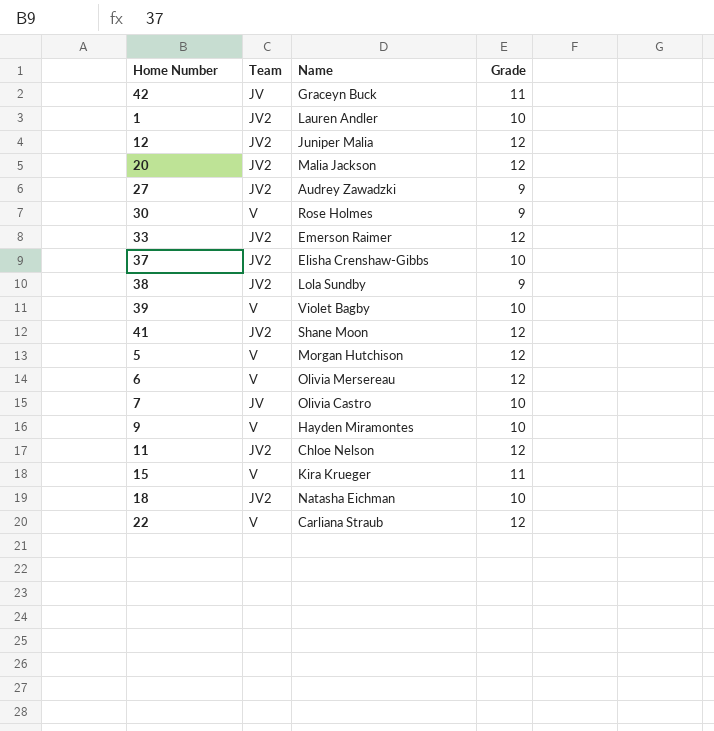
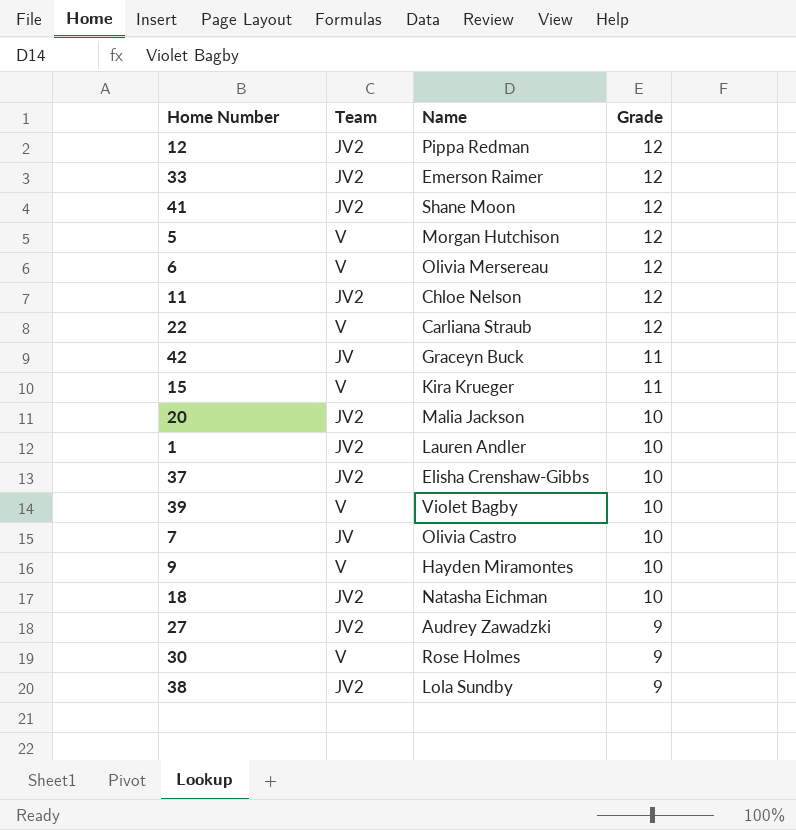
row order: none -> Grade descending
12 | Name: Juniper Malia -> Pippa Redman
20 | Grade: 12 -> 10

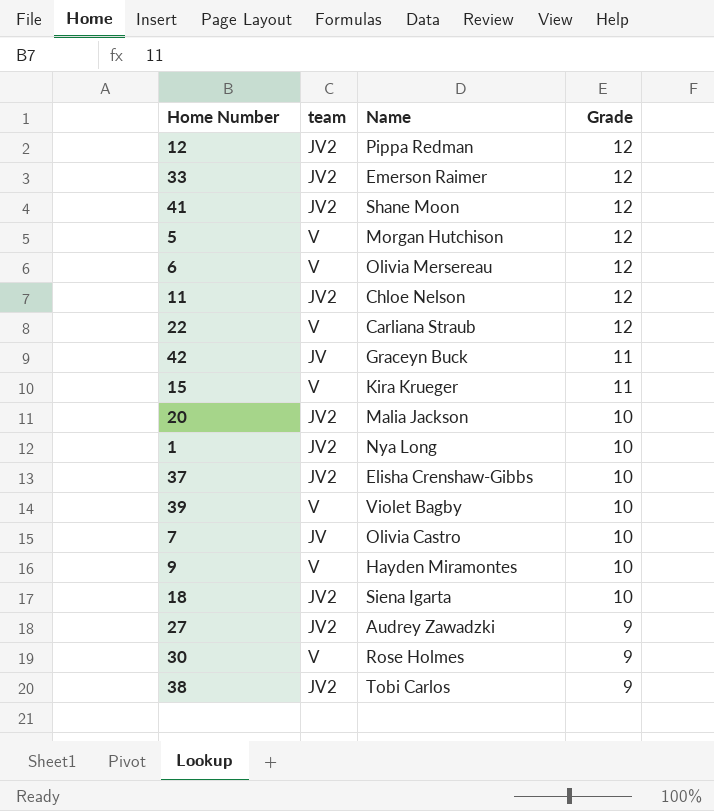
column name: Team -> team
1 | Name: Lauren Andler -> Nya Long
18 | Name: Natasha Eichman -> Siena Igarta
38 | Name: Lola Sundby -> Tobi Carlos

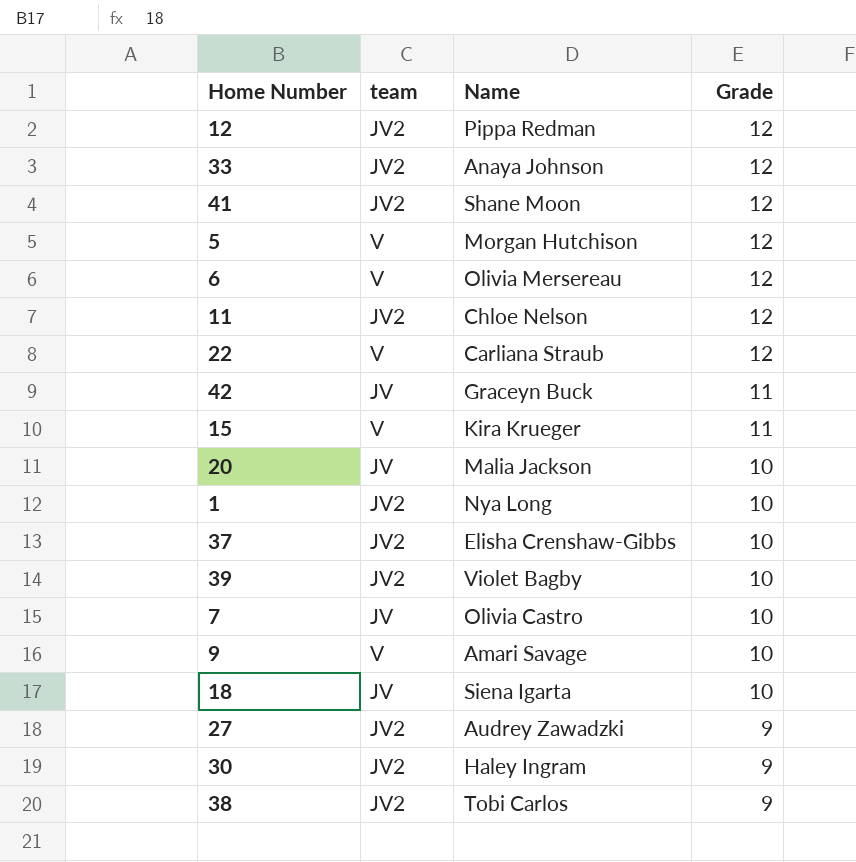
33 | Name: Emerson Raimer -> Anaya Johnson
20 | team: JV2 -> JV
39 | team: V -> JV2
9 | Name: Hayden Miramontes -> Amari Savage
18 | team: JV2 -> JV
30 | team: V -> JV2
30 | Name: Rose Holmes -> Haley Ingram

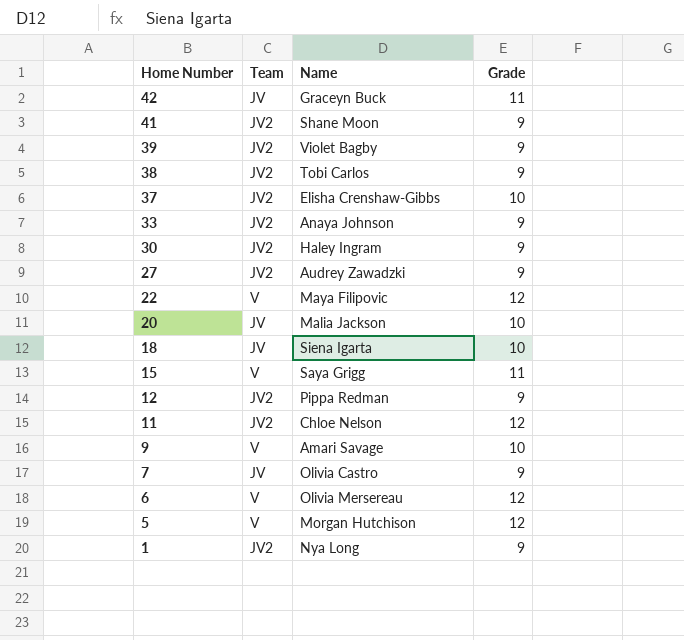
row order: Grade descending -> Home Number descending
column name: team -> Team
41 | Grade: 12 -> 9
39 | Grade: 10 -> 9
33 | Grade: 12 -> 9
22 | Name: Carliana Straub -> Maya Filipovic
15 | Name: Kira Krueger -> Saya Grigg
12 | Grade: 12 -> 9
7 | Grade: 10 -> 9
1 | Grade: 10 -> 9

